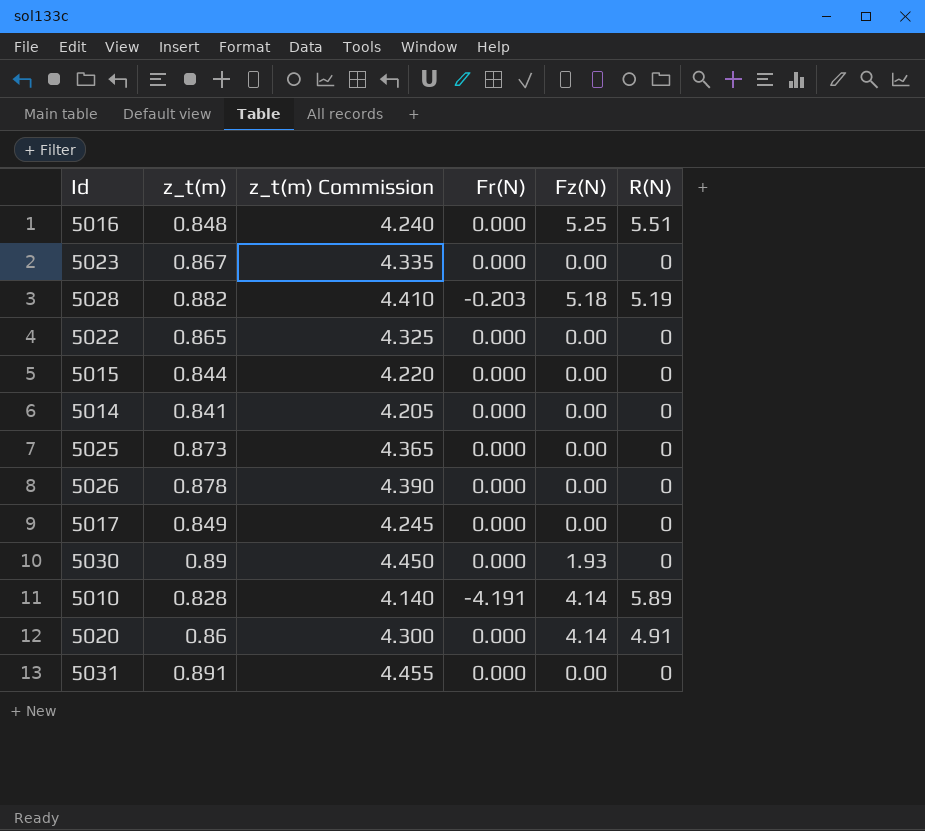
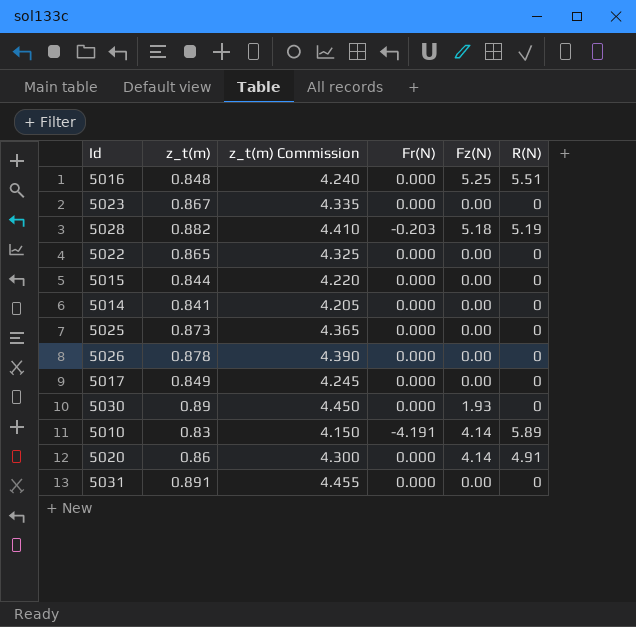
5010 | z_t(m): 0.828 -> 0.83
5010 | z_t(m) Commission: 4.140 -> 4.150

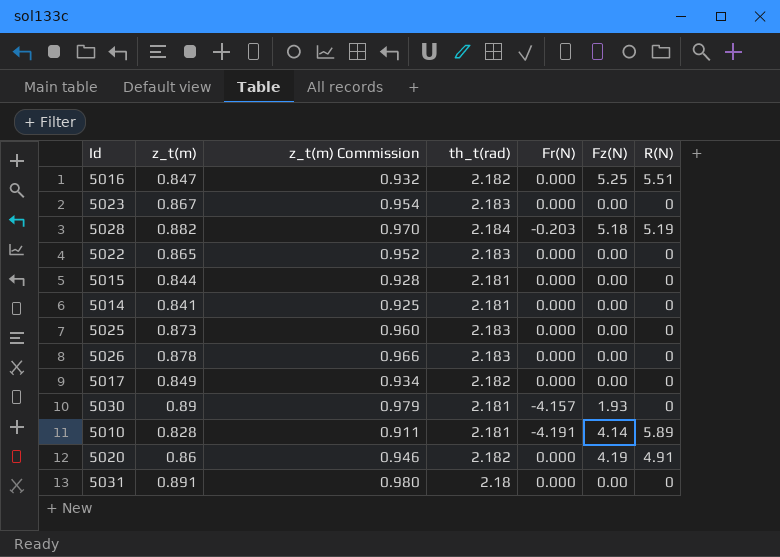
column z_t(m) Commission | formula: [z_t(m)] * 5 -> [z_t(m)] * 1.1
column th_t(rad) | position: none -> 4
5016 | z_t(m): 0.848 -> 0.847
5030 | Fr(N): 0.000 -> -4.157
5010 | z_t(m): 0.83 -> 0.828
5020 | Fz(N): 4.14 -> 4.19

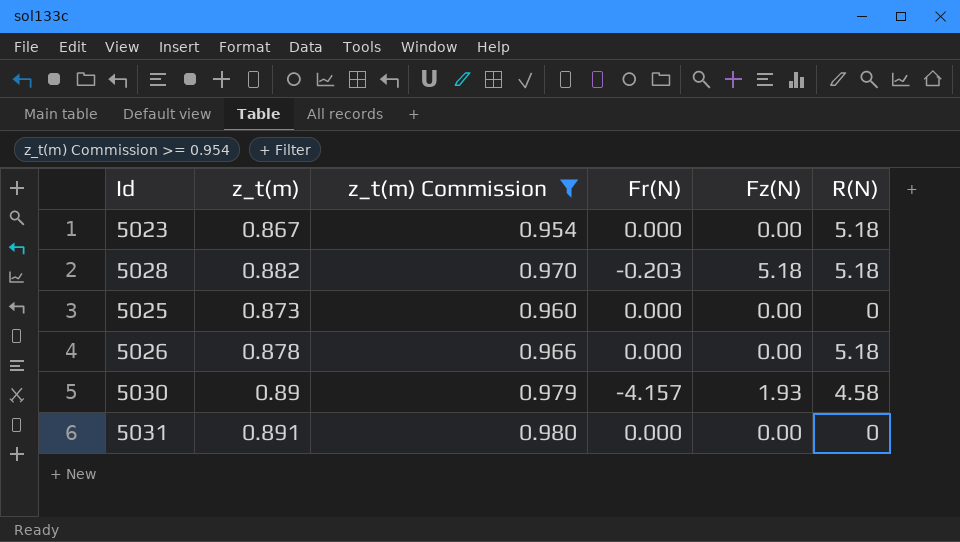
filter: none -> z_t(m) Commission >= 0.954
column th_t(rad) | position: 4 -> none
5023 | R(N): 0 -> 5.18
5028 | R(N): 5.19 -> 5.18
5026 | R(N): 0 -> 5.18
5030 | R(N): 0 -> 4.58

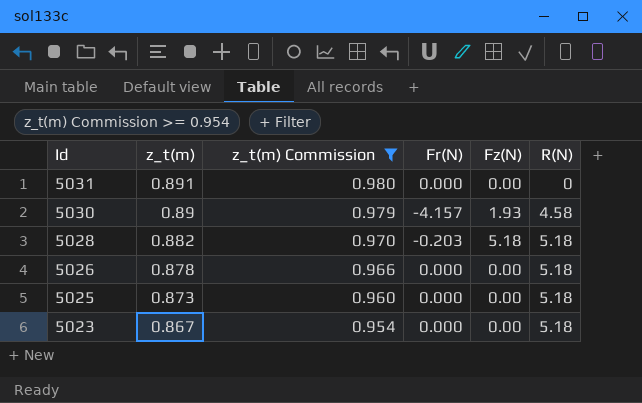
row order: none -> Id descending
5025 | R(N): 0 -> 5.18

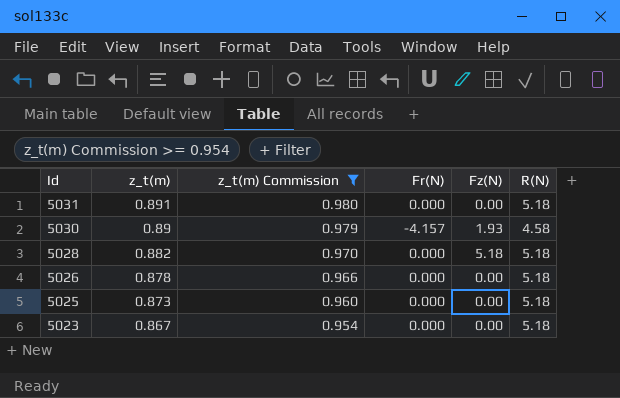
5031 | R(N): 0 -> 5.18
5028 | Fr(N): -0.203 -> 0.000

